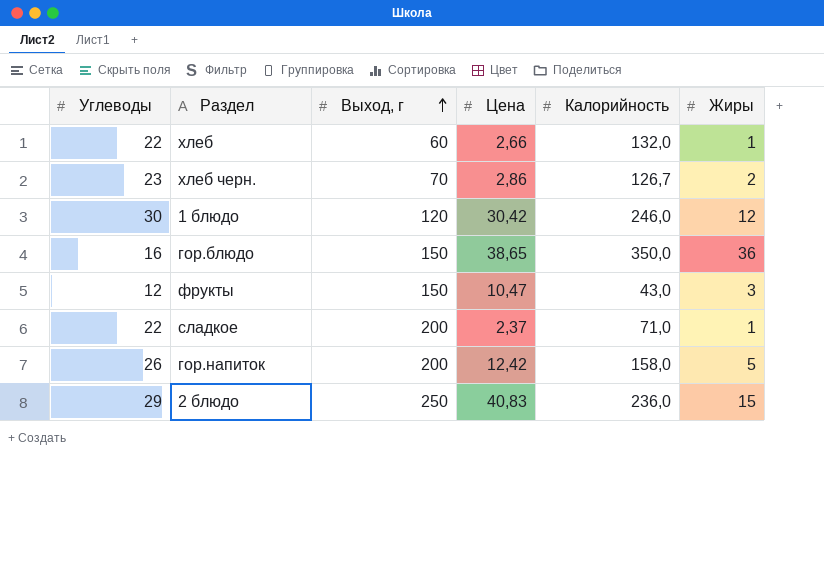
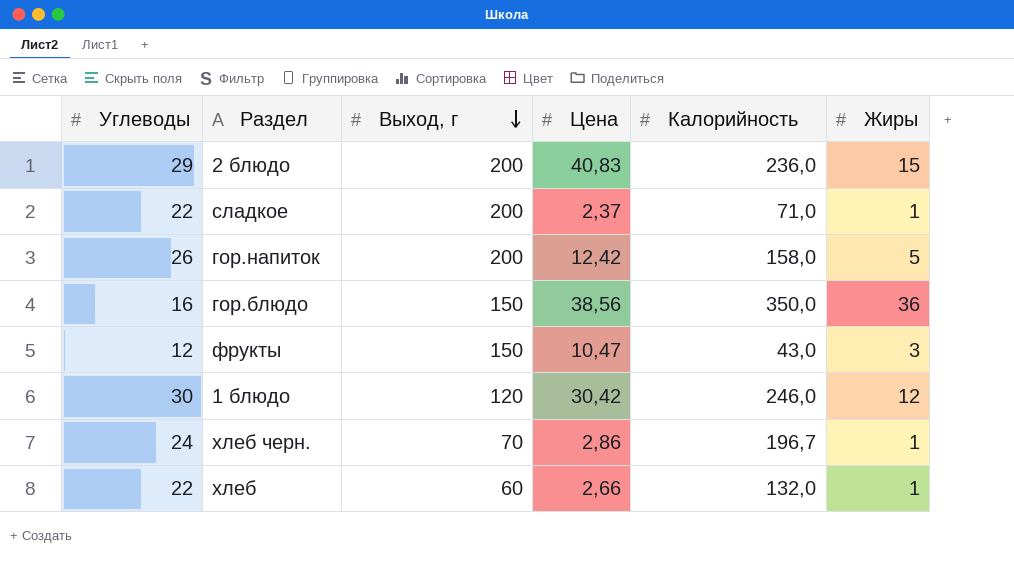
row order: Выход, г ascending -> Выход, г descending
2 блюдо | Выход, г: 250 -> 200
гор.блюдо | Цена: 38,65 -> 38,56
хлеб черн. | Углеводы: 23 -> 24
хлеб черн. | Калорийность: 126,7 -> 196,7
хлеб черн. | Жиры: 2 -> 1

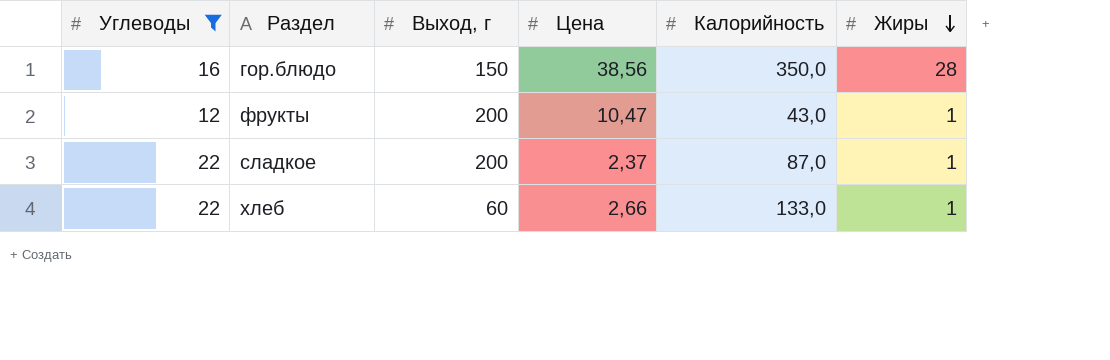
filter: none -> Углеводы <= 22
row order: Выход, г descending -> Жиры descending
гор.блюдо | Жиры: 36 -> 28
фрукты | Выход, г: 150 -> 200
фрукты | Жиры: 3 -> 1
сладкое | Калорийность: 71,0 -> 87,0
хлеб | Калорийность: 132,0 -> 133,0

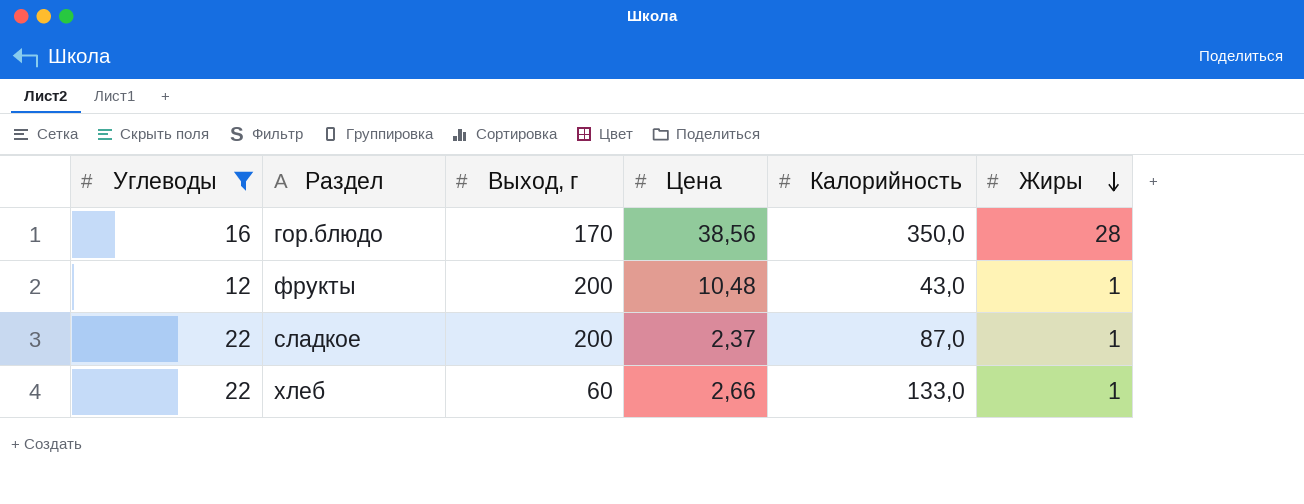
гор.блюдо | Выход, г: 150 -> 170
фрукты | Цена: 10,47 -> 10,48

